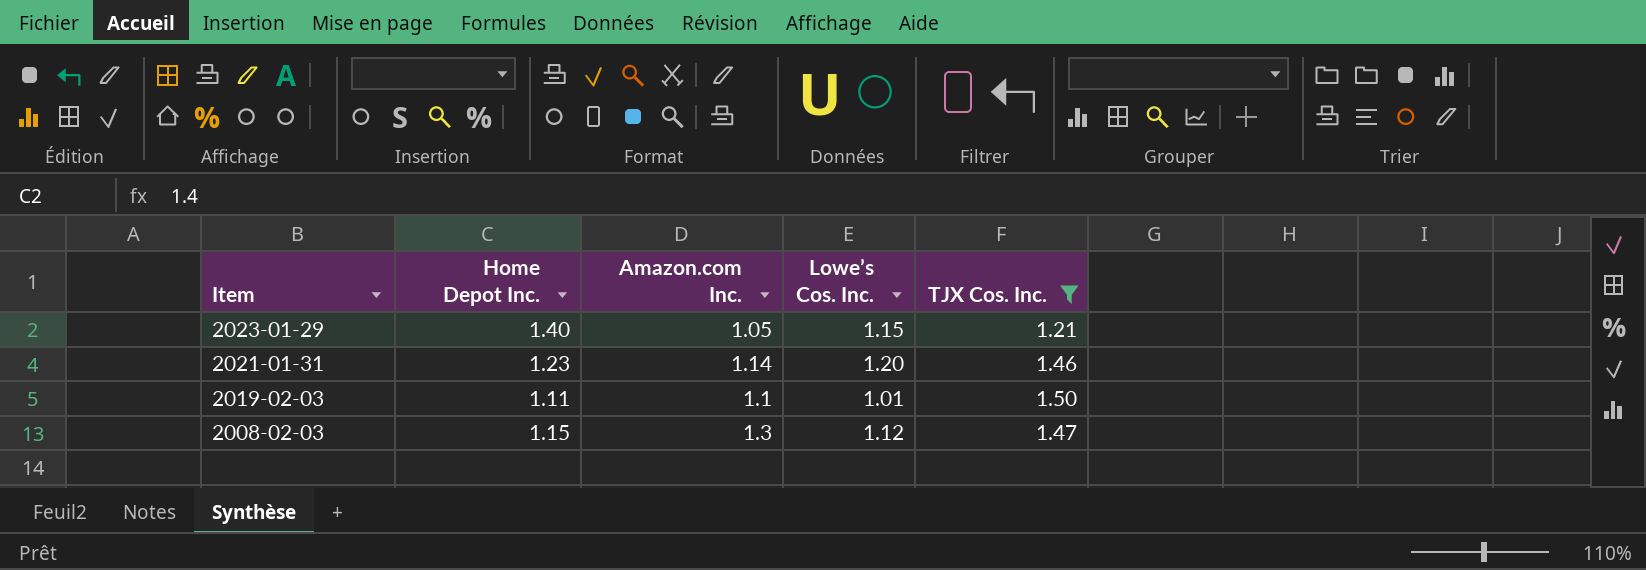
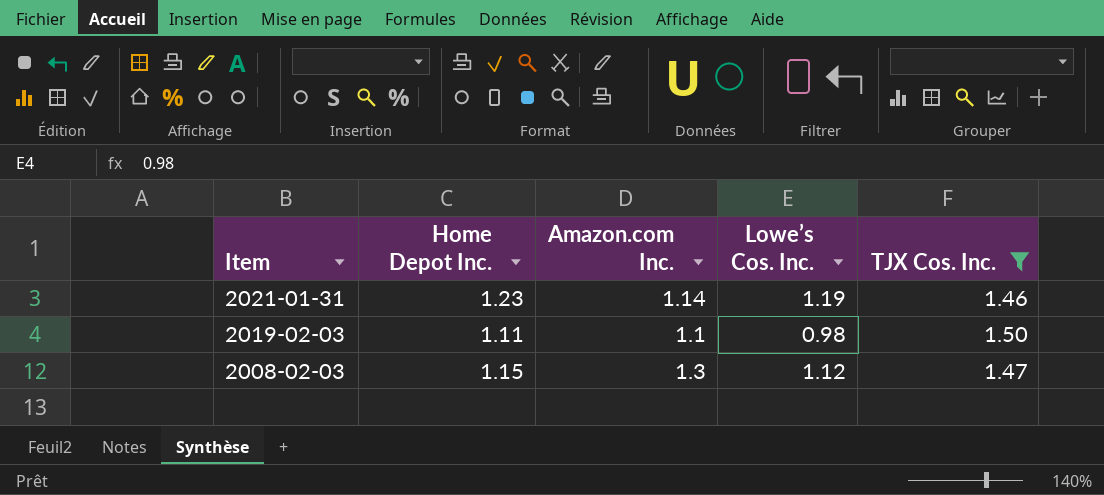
row 2023-01-29: 1.40 | 1.05 | 1.15 | 1.21 -> none
2021-01-31 | Lowe’s Cos. Inc.: 1.20 -> 1.19
2019-02-03 | Lowe’s Cos. Inc.: 1.01 -> 0.98

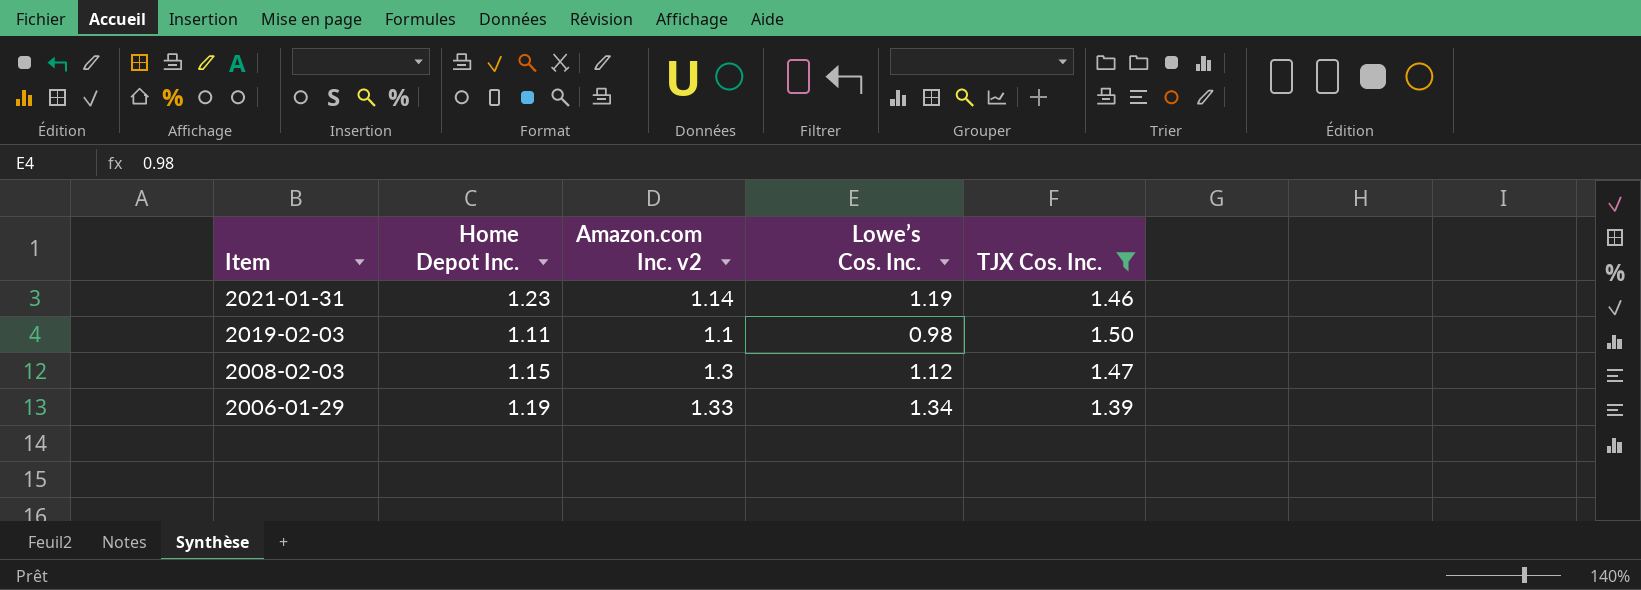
column name: Amazon.com Inc. -> Amazon.com Inc. v2
row 2006-01-29: none -> 1.19 | 1.33 | 1.34 | 1.39

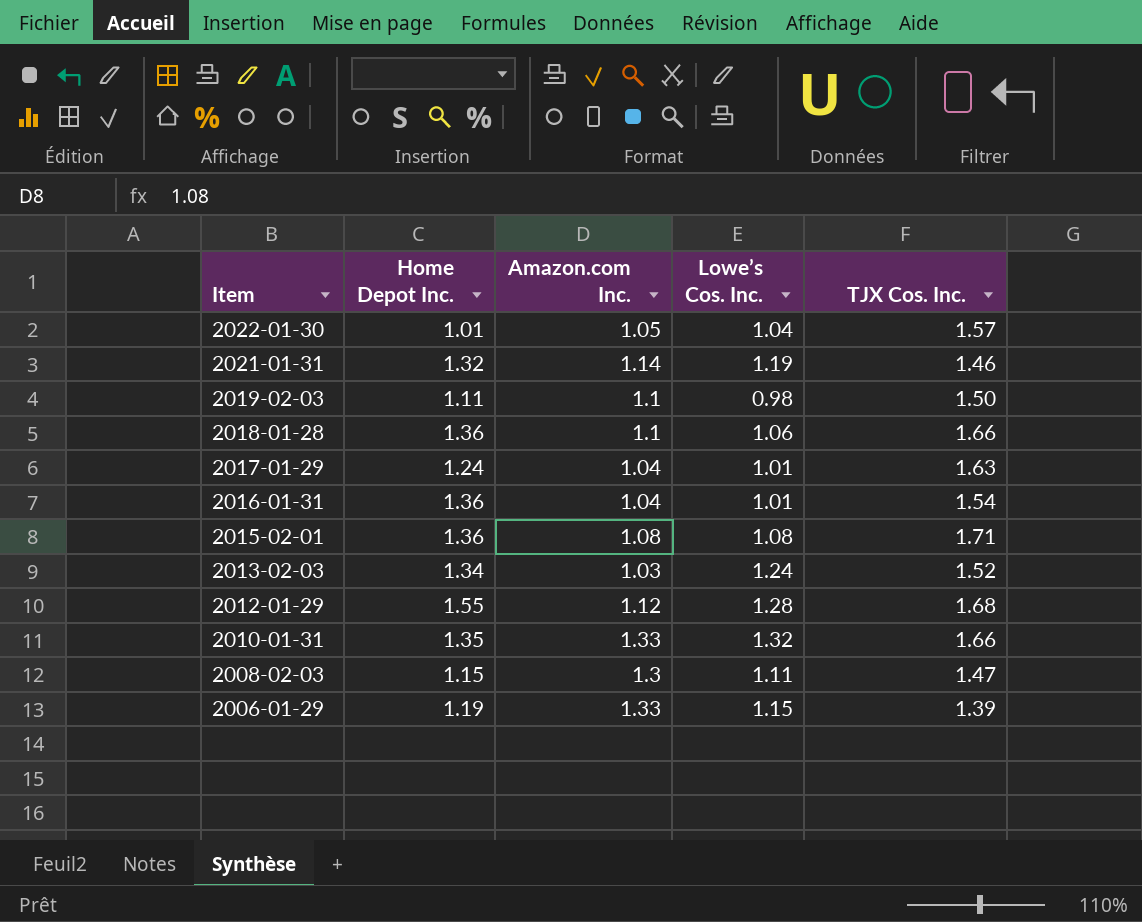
filter: TJX Cos. Inc. <= 1.50 -> none
column name: Amazon.com Inc. v2 -> Amazon.com Inc.
2021-01-31 | Home Depot Inc.: 1.23 -> 1.32
2008-02-03 | Lowe’s Cos. Inc.: 1.12 -> 1.11
2006-01-29 | Lowe’s Cos. Inc.: 1.34 -> 1.15

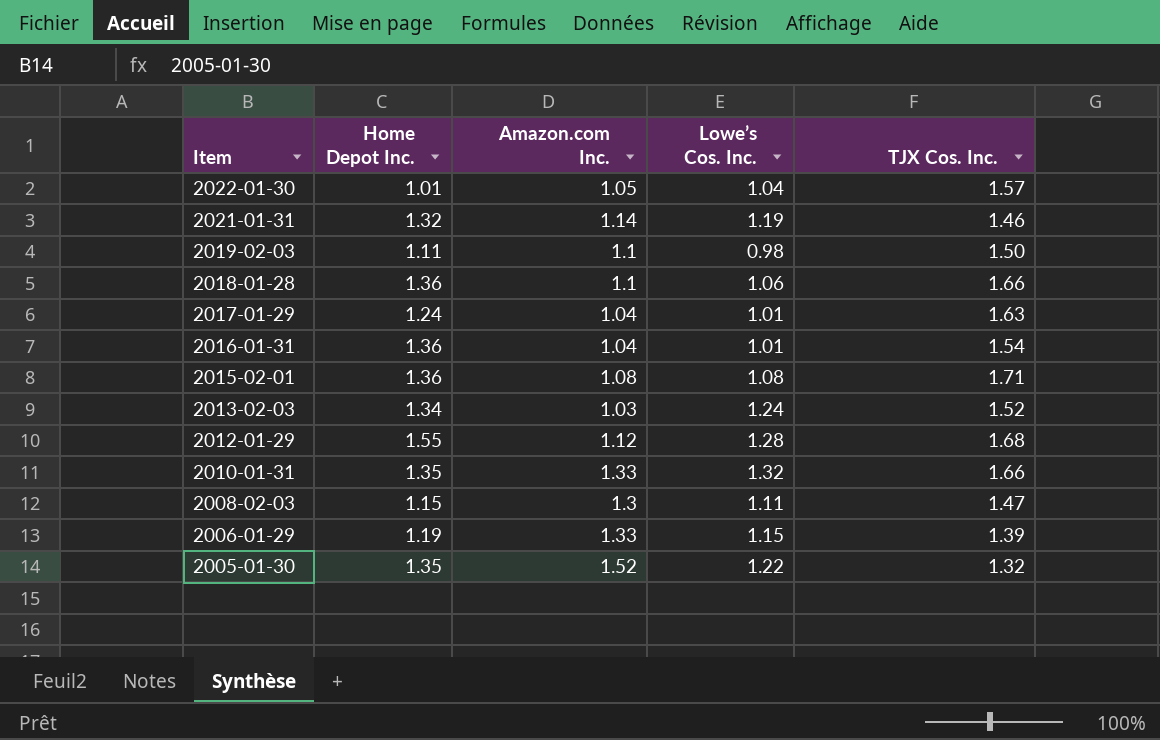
row 2005-01-30: none -> 1.35 | 1.52 | 1.22 | 1.32

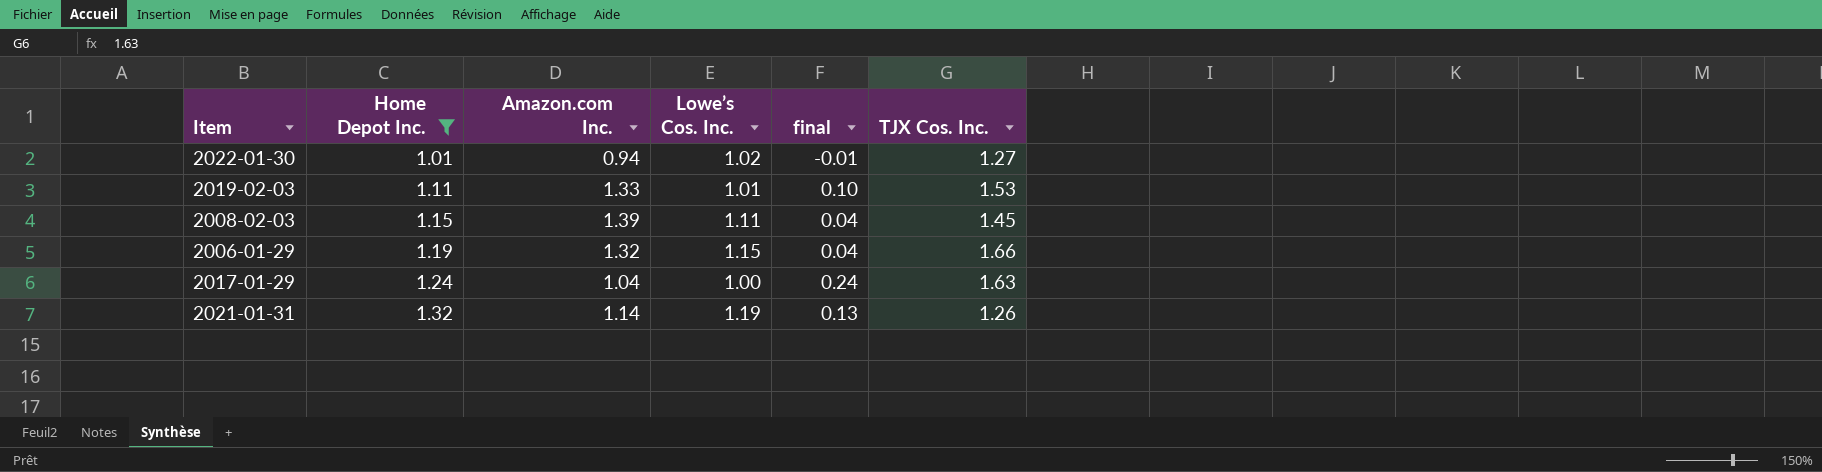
filter: none -> Home Depot Inc. <= 1.32
row order: Item descending -> Home Depot Inc. ascending
column final | formula: none -> [Home Depot Inc.] - [Lowe’s Cos. Inc.]
2022-01-30 | Amazon.com Inc.: 1.05 -> 0.94
2022-01-30 | Lowe’s Cos. Inc.: 1.04 -> 1.02
2022-01-30 | TJX Cos. Inc.: 1.57 -> 1.27
2019-02-03 | Amazon.com Inc.: 1.1 -> 1.33
2019-02-03 | Lowe’s Cos. Inc.: 0.98 -> 1.01
2019-02-03 | TJX Cos. Inc.: 1.50 -> 1.53
2008-02-03 | Amazon.com Inc.: 1.3 -> 1.39
2008-02-03 | TJX Cos. Inc.: 1.47 -> 1.45
2006-01-29 | Amazon.com Inc.: 1.33 -> 1.32
2006-01-29 | TJX Cos. Inc.: 1.39 -> 1.66
2017-01-29 | Lowe’s Cos. Inc.: 1.01 -> 1.00
2021-01-31 | TJX Cos. Inc.: 1.46 -> 1.26

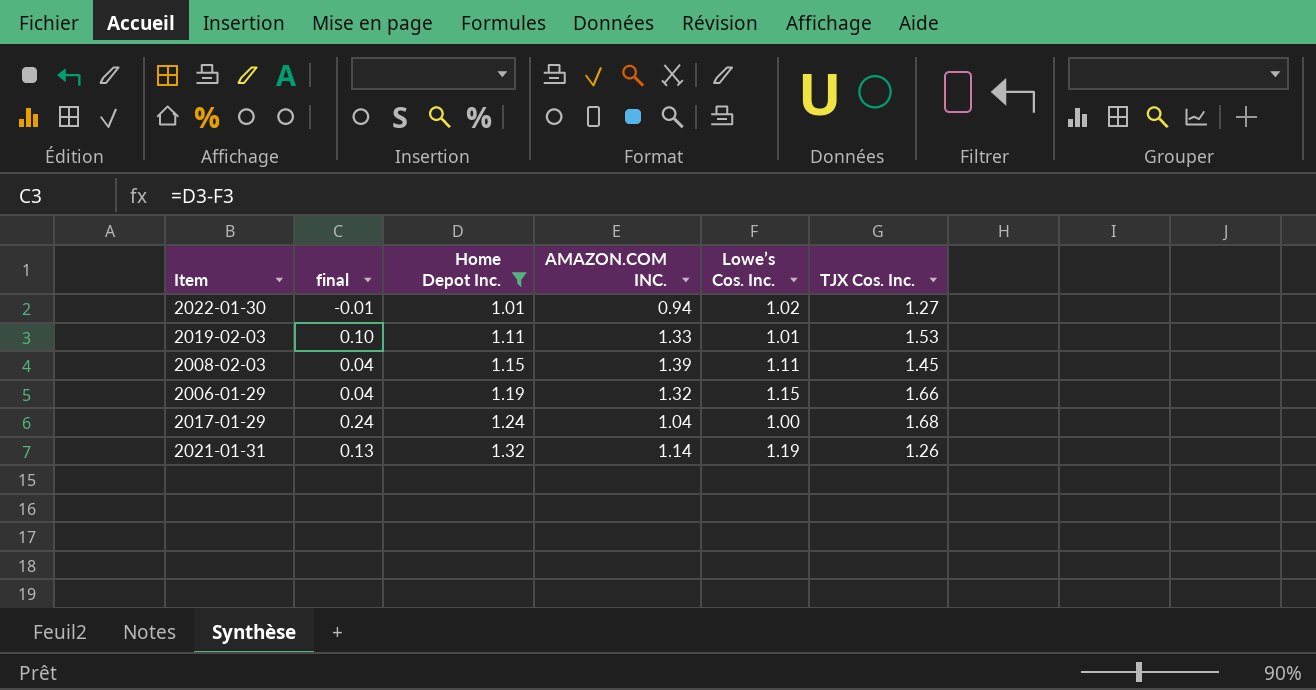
column final | position: 5 -> 2
column name: Amazon.com Inc. -> AMAZON.COM INC.
2017-01-29 | TJX Cos. Inc.: 1.63 -> 1.68

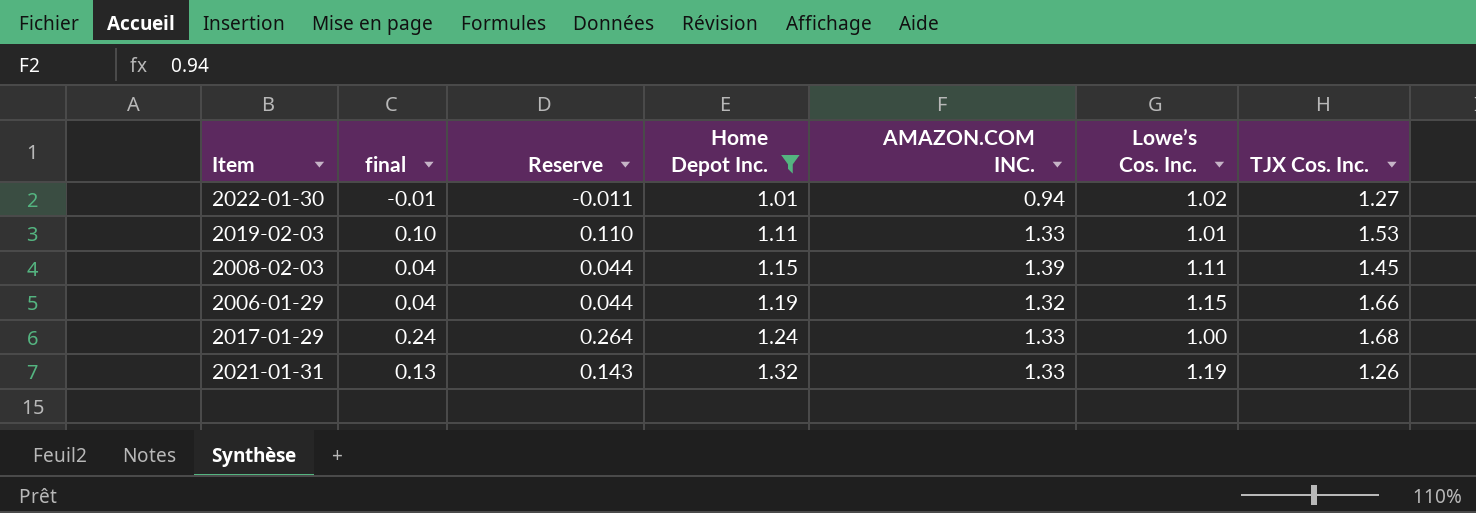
column Reserve | formula: none -> [final] * 1.1
2017-01-29 | AMAZON.COM INC.: 1.04 -> 1.33
2021-01-31 | AMAZON.COM INC.: 1.14 -> 1.33

